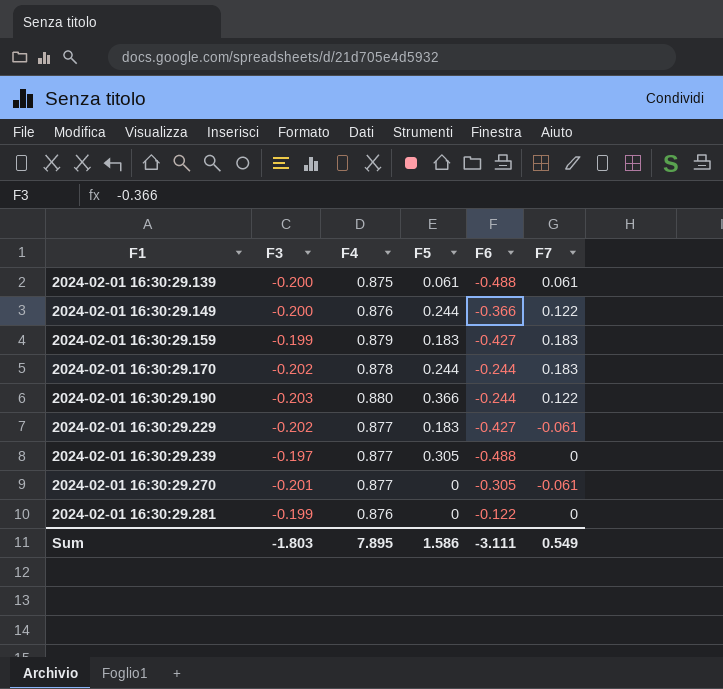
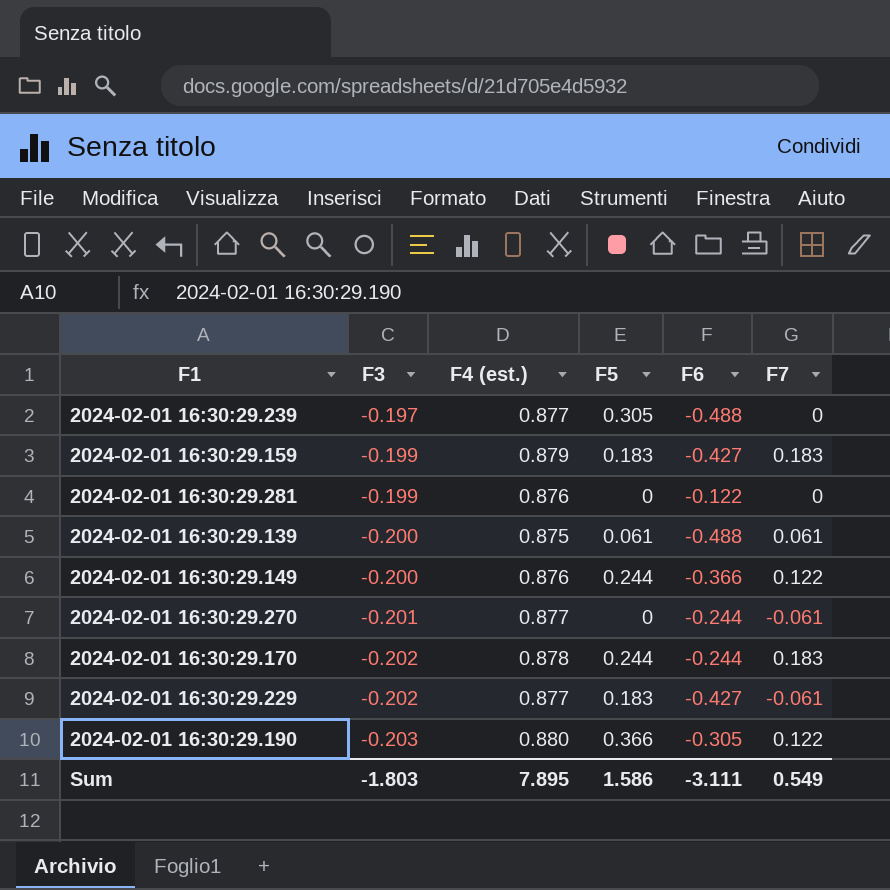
row order: F1 ascending -> F3 descending
column name: F4 -> F4 (est.)
2024-02-01 16:30:29.270 | F6: -0.305 -> -0.244
2024-02-01 16:30:29.190 | F6: -0.244 -> -0.305

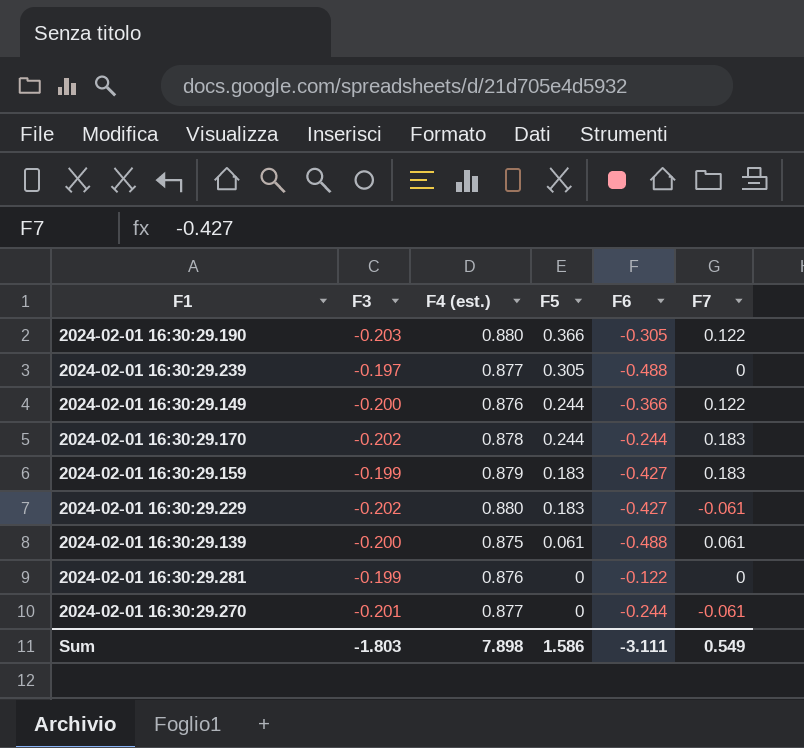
row order: F3 descending -> F5 descending
2024-02-01 16:30:29.229 | F4 (est.): 0.877 -> 0.880
Sum | F4 (est.): 7.895 -> 7.898

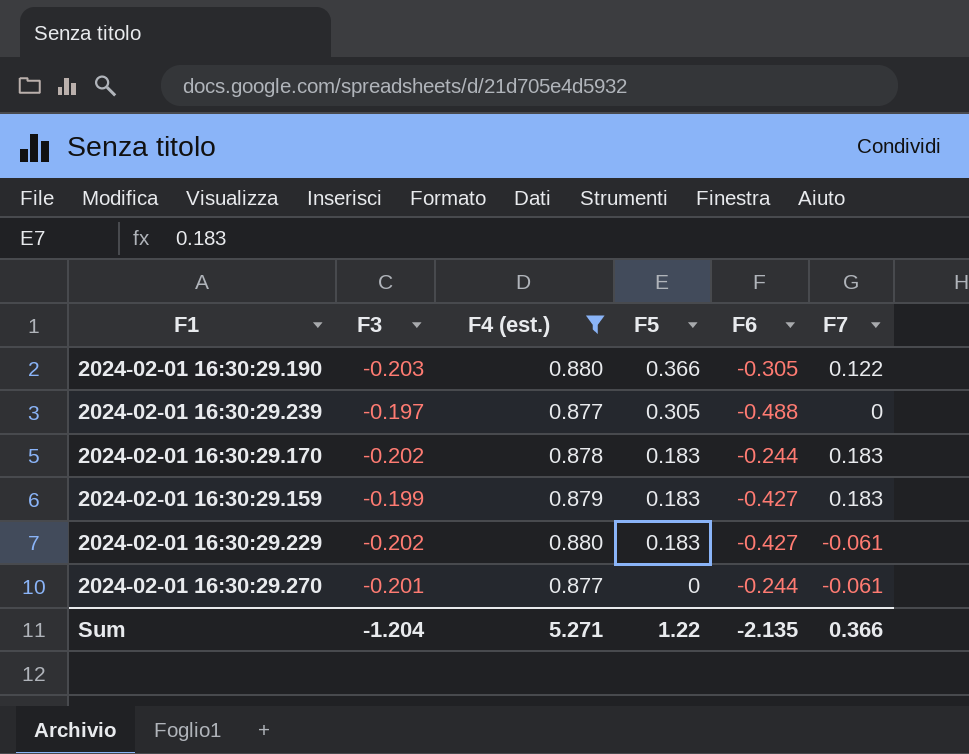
filter: none -> F4 (est.) >= 0.877
2024-02-01 16:30:29.170 | F5: 0.244 -> 0.183
Sum | F3: -1.803 -> -1.204
Sum | F4 (est.): 7.898 -> 5.271
Sum | F5: 1.586 -> 1.22
Sum | F6: -3.111 -> -2.135
Sum | F7: 0.549 -> 0.366

